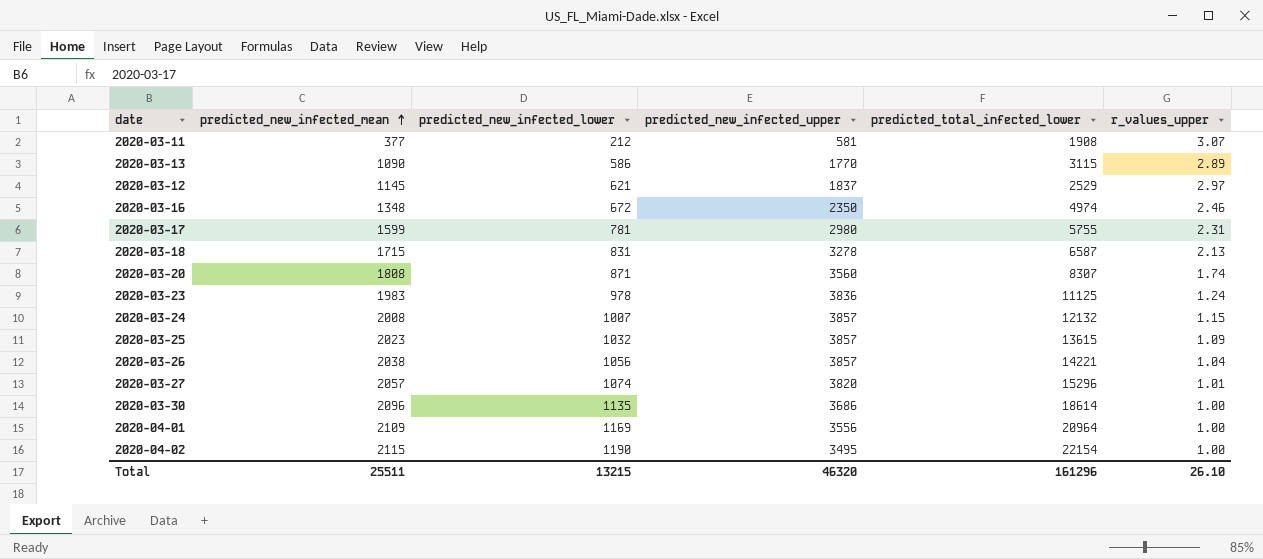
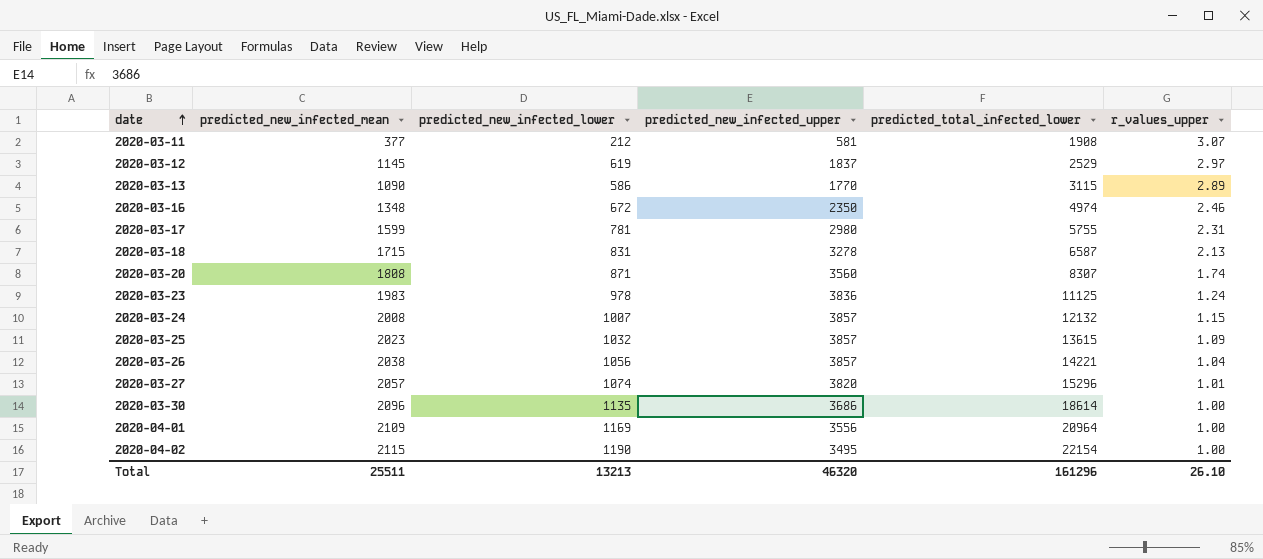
row order: predicted_new_infected_mean ascending -> date ascending
2020-03-12 | predicted_new_infected_lower: 621 -> 619
Total | predicted_new_infected_lower: 13215 -> 13213

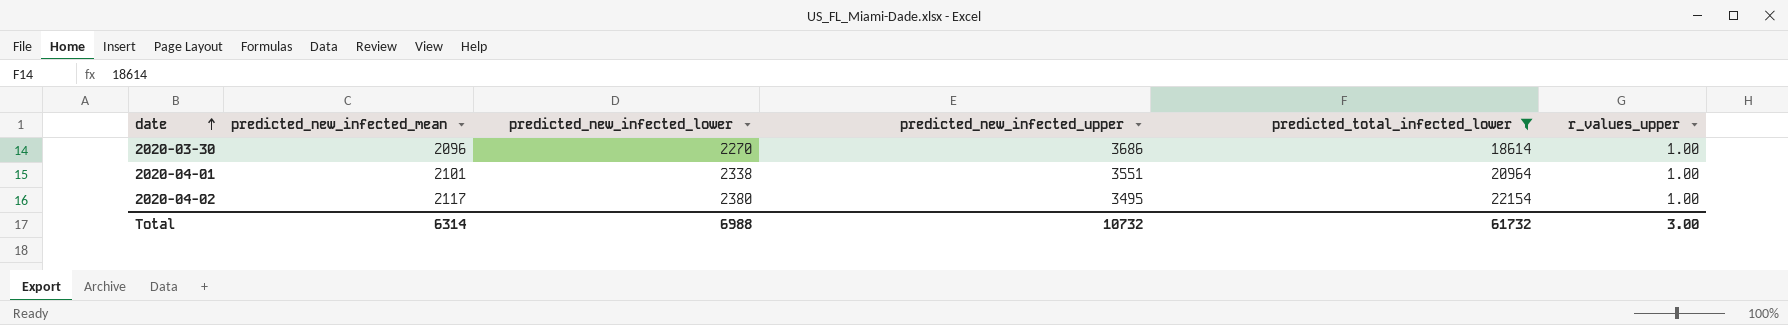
filter: none -> predicted_total_infected_lower >= 18614
2020-03-30 | predicted_new_infected_lower: 1135 -> 2270
2020-04-01 | predicted_new_infected_mean: 2109 -> 2101
2020-04-01 | predicted_new_infected_lower: 1169 -> 2338
2020-04-01 | predicted_new_infected_upper: 3556 -> 3551
2020-04-02 | predicted_new_infected_mean: 2115 -> 2117
2020-04-02 | predicted_new_infected_lower: 1190 -> 2380
Total | predicted_new_infected_mean: 25511 -> 6314
Total | predicted_new_infected_lower: 13213 -> 6988
Total | predicted_new_infected_upper: 46320 -> 10732
Total | predicted_total_infected_lower: 161296 -> 61732
Total | r_values_upper: 26.10 -> 3.00

